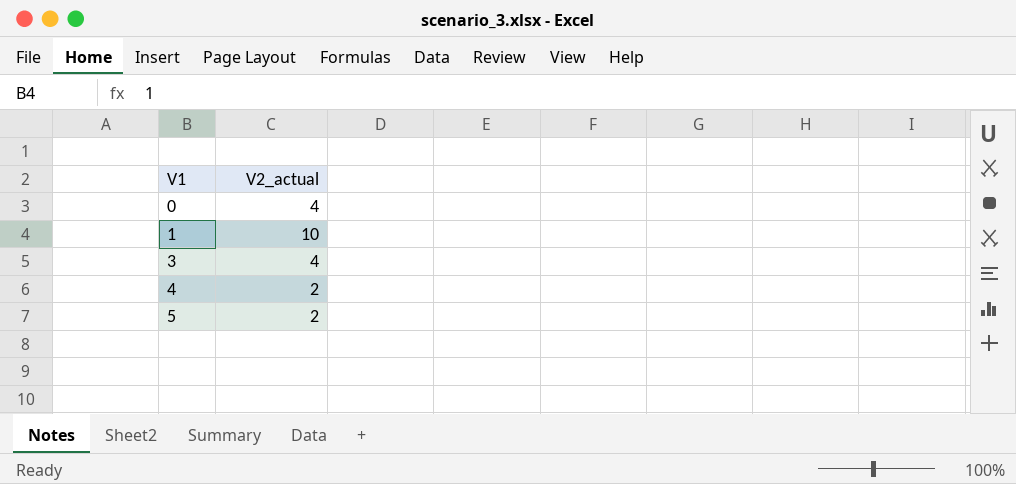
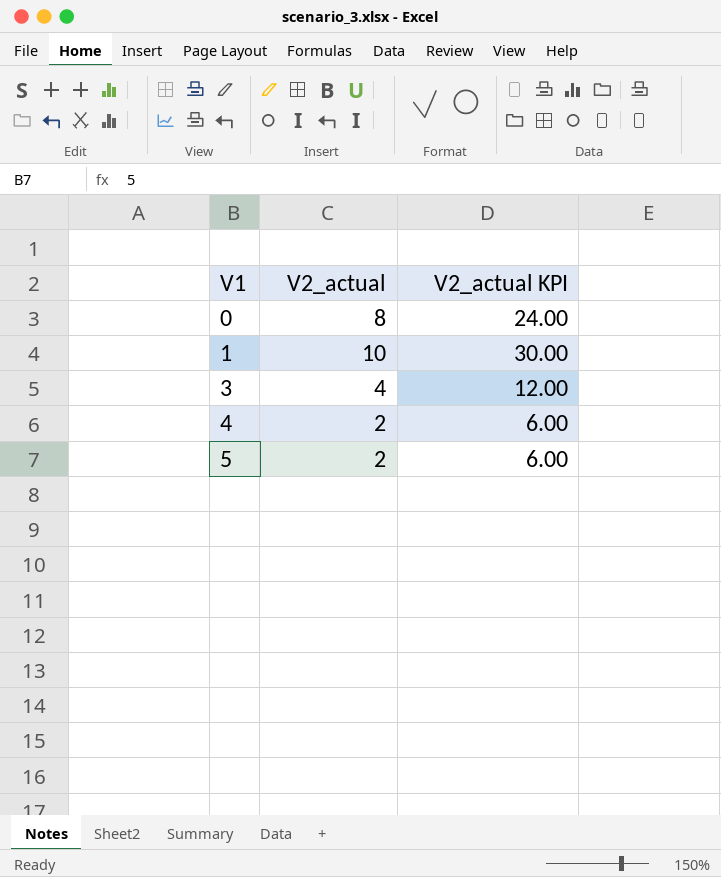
column V2_actual KPI | formula: none -> [V2_actual] * 3
0 | V2_actual: 4 -> 8

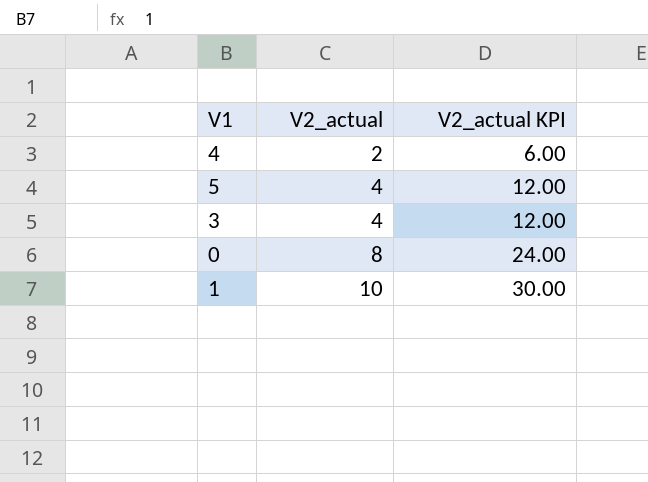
row order: V1 ascending -> V2_actual ascending
5 | V2_actual: 2 -> 4
5 | V2_actual KPI: 6.00 -> 12.00

